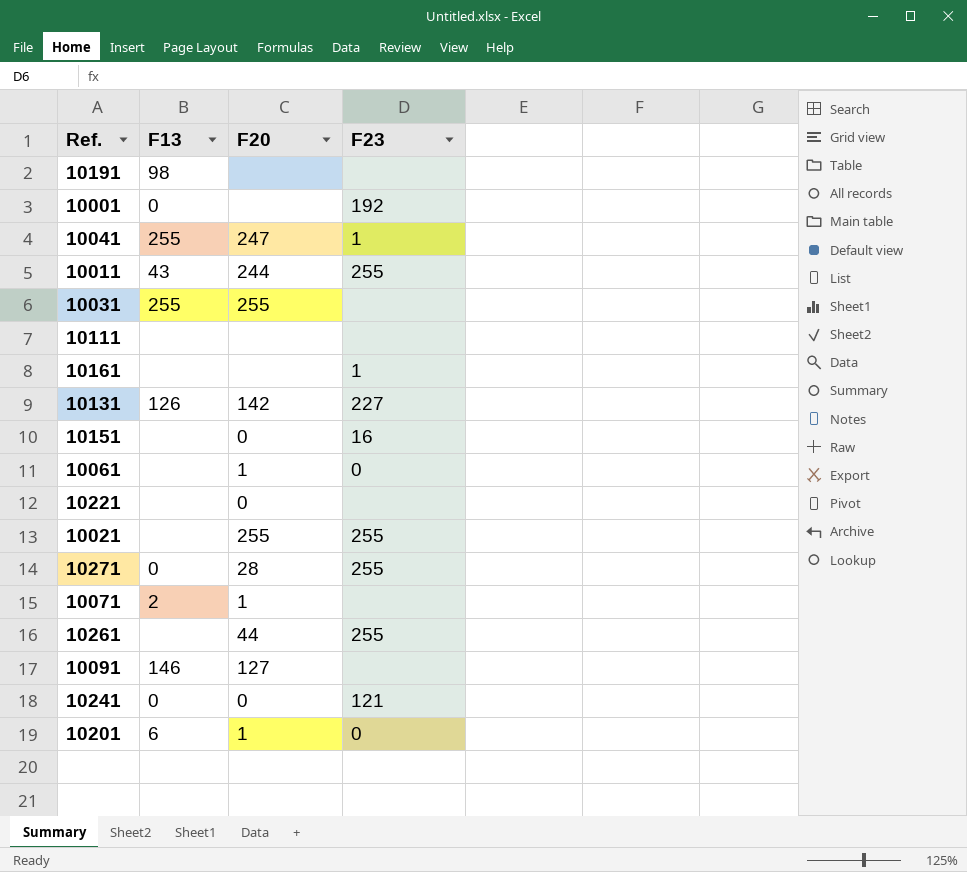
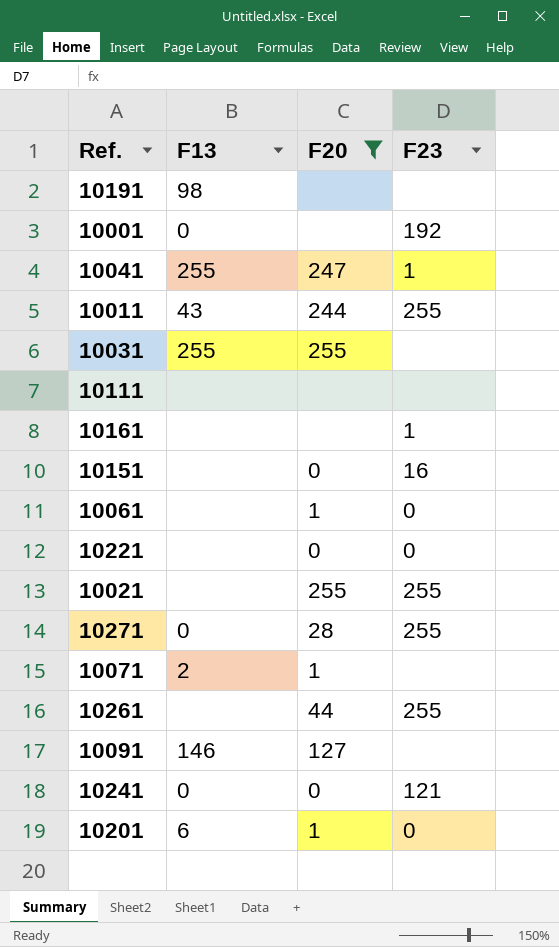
filter: none -> F20 != 142
10221 | F23: none -> 0

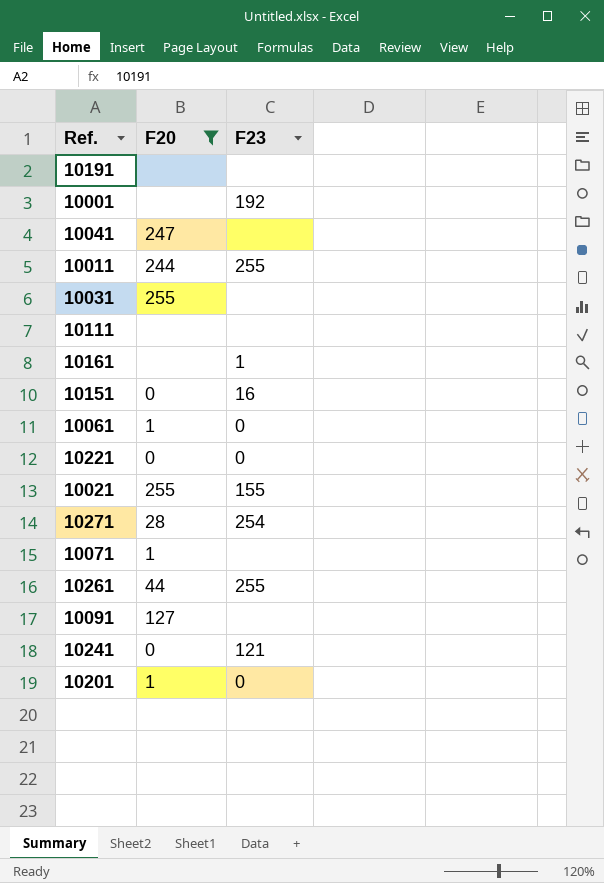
column F13 | position: 2 -> none
10041 | F23: 1 -> none
10021 | F23: 255 -> 155
10271 | F23: 255 -> 254

